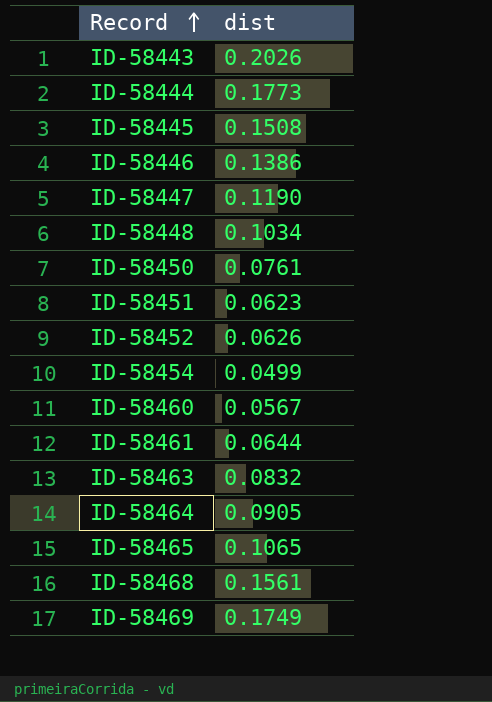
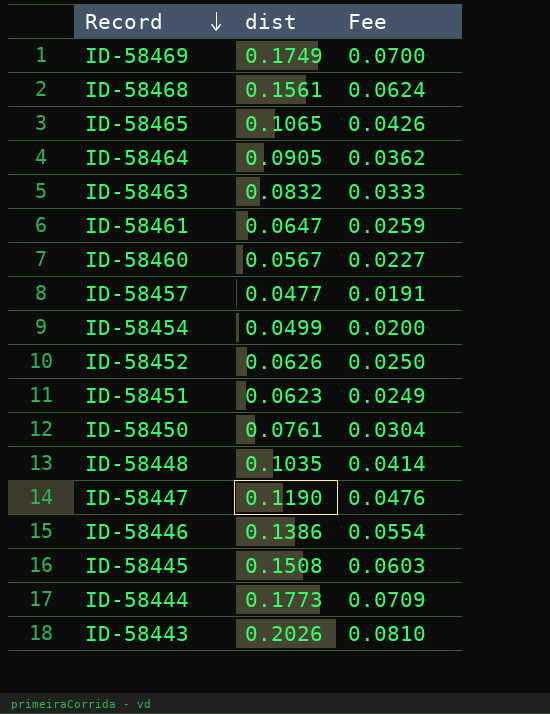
row order: Record ascending -> Record descending
column Fee | formula: none -> [dist] * 0.4
ID-58461 | dist: 0.0644 -> 0.0647
row ID-58457: none -> 0.0477 | 0.0191
ID-58448 | dist: 0.1034 -> 0.1035

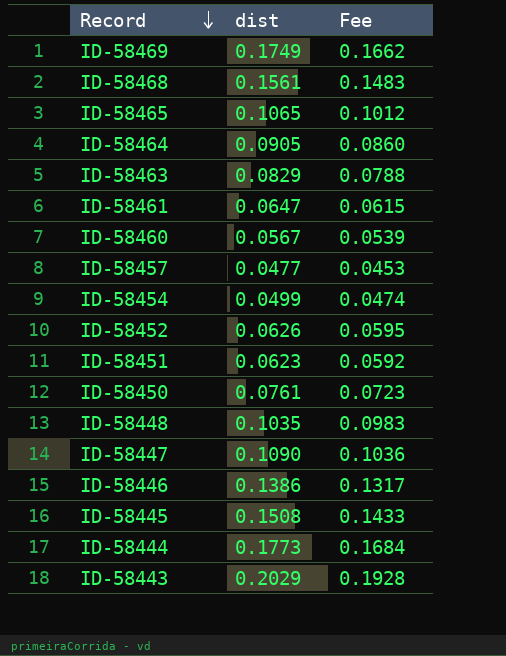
column Fee | formula: [dist] * 0.4 -> [dist] * 0.95
ID-58463 | dist: 0.0832 -> 0.0829
ID-58447 | dist: 0.1190 -> 0.1090
ID-58443 | dist: 0.2026 -> 0.2029

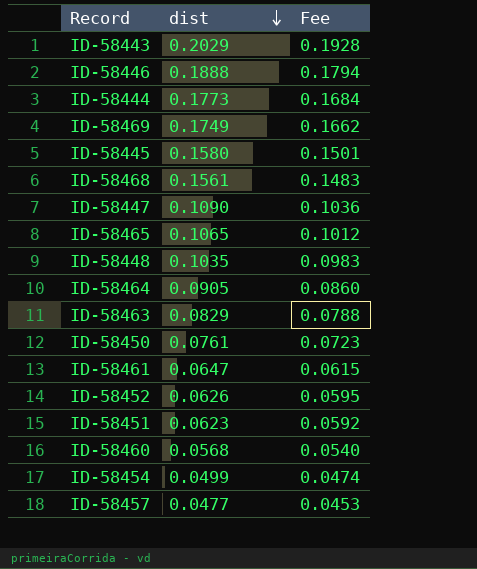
row order: Record descending -> dist descending
ID-58446 | dist: 0.1386 -> 0.1888
ID-58446 | Fee: 0.1317 -> 0.1794
ID-58445 | dist: 0.1508 -> 0.1580
ID-58445 | Fee: 0.1433 -> 0.1501
ID-58460 | dist: 0.0567 -> 0.0568
ID-58460 | Fee: 0.0539 -> 0.0540

